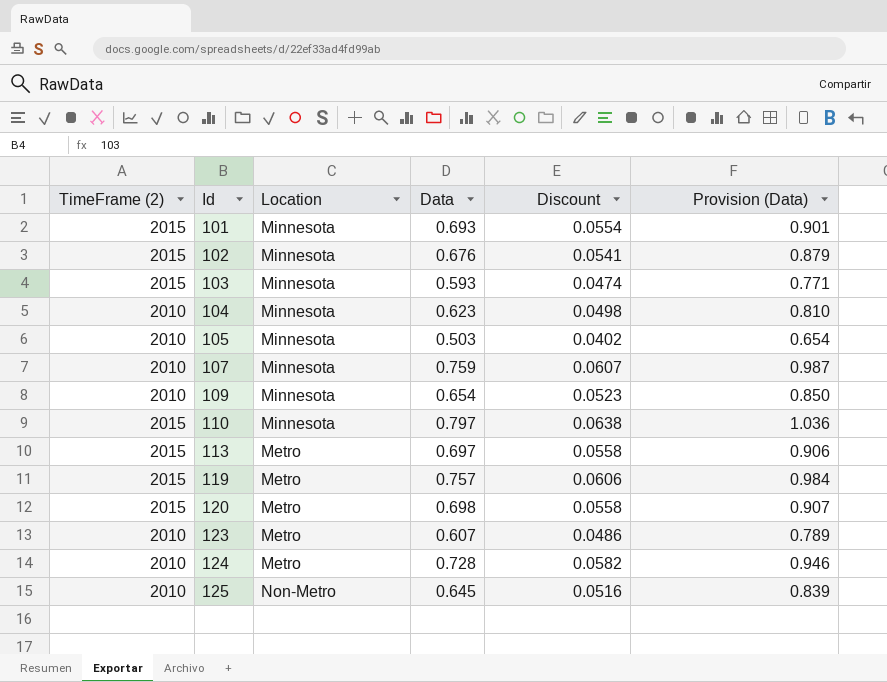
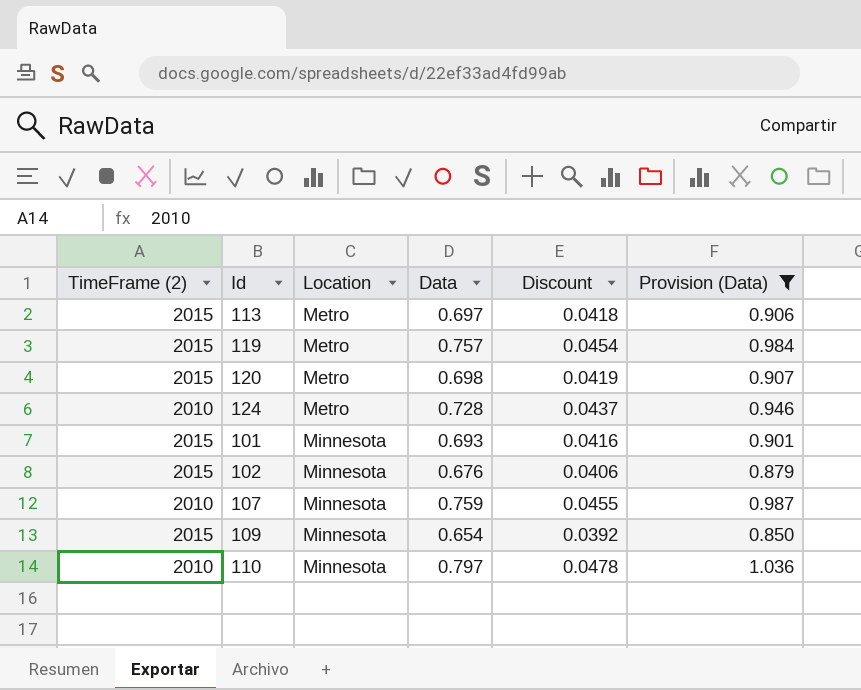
filter: none -> Provision (Data) >= 0.850
row order: Id ascending -> Location ascending
column Discount | formula: [Data] * 0.08 -> [Data] * 0.06
109 | TimeFrame (2): 2010 -> 2015
110 | TimeFrame (2): 2015 -> 2010

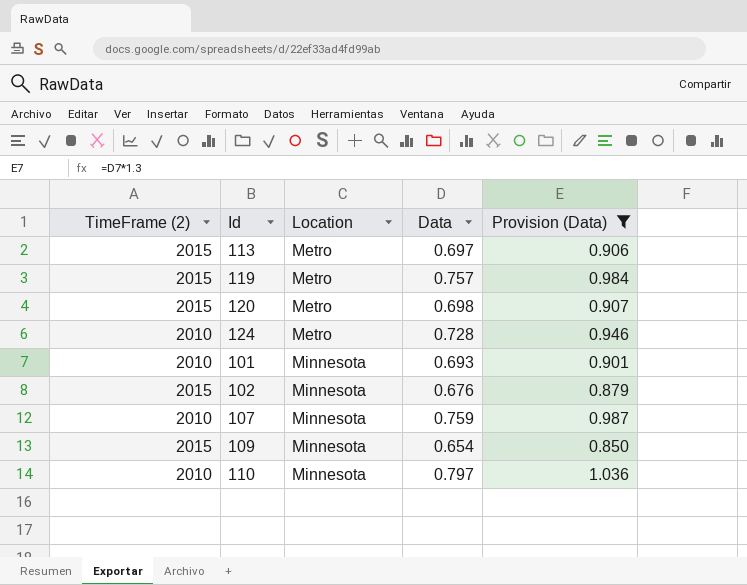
column Discount | formula: [Data] * 0.06 -> none
101 | TimeFrame (2): 2015 -> 2010

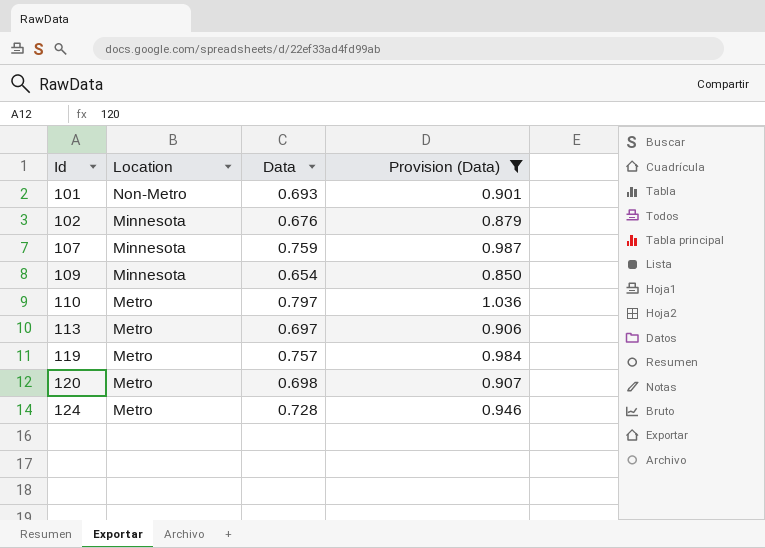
row order: Location ascending -> Id ascending
column TimeFrame (2) | position: 1 -> none
101 | Location: Minnesota -> Non-Metro
110 | Location: Minnesota -> Metro

